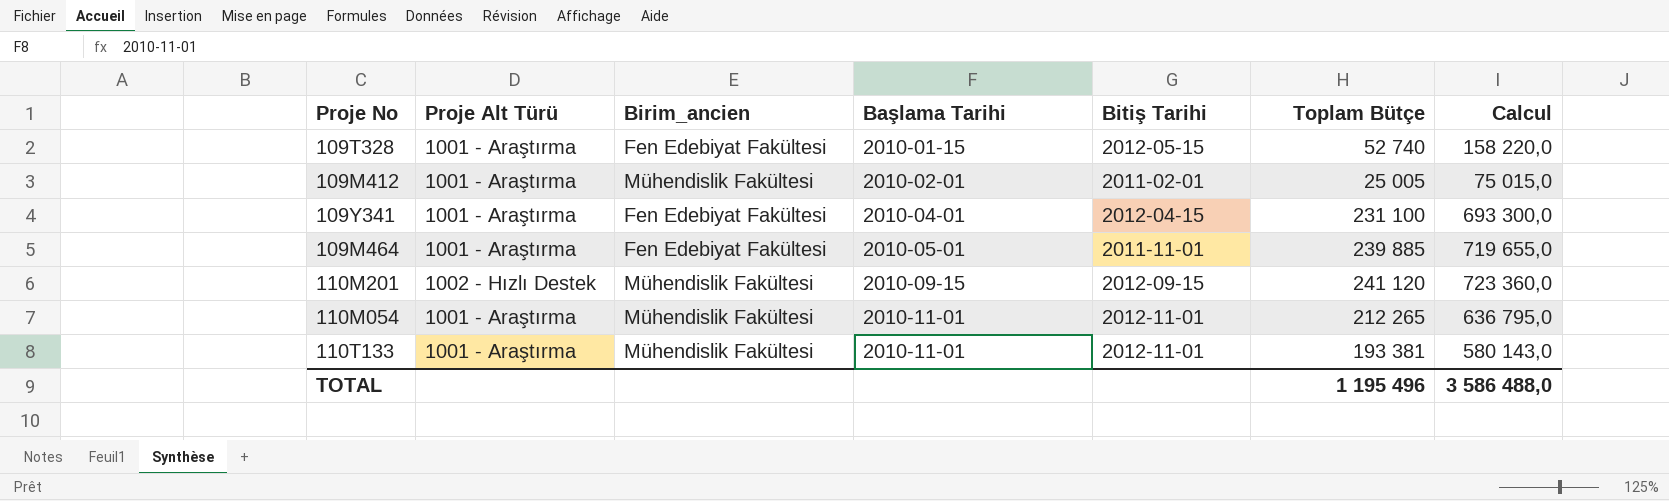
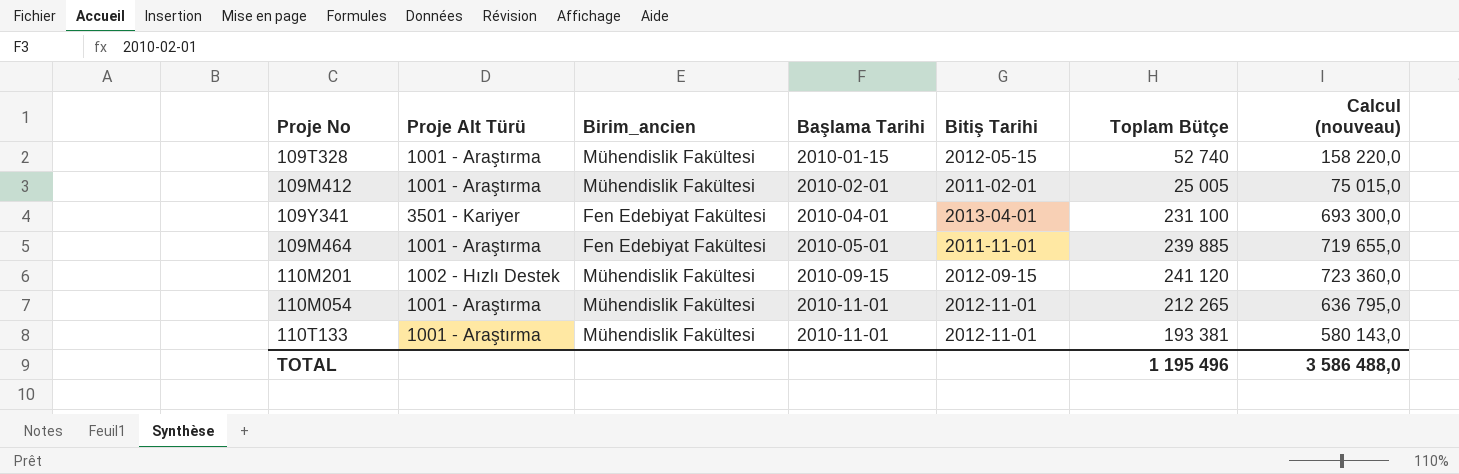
column name: Calcul -> Calcul (nouveau)
109T328 | Birim_ancien: Fen Edebiyat Fakültesi -> Mühendislik Fakültesi
109Y341 | Proje Alt Türü: 1001 - Araştırma -> 3501 - Kariyer
109Y341 | Bitiş Tarihi: 2012-04-15 -> 2013-04-01

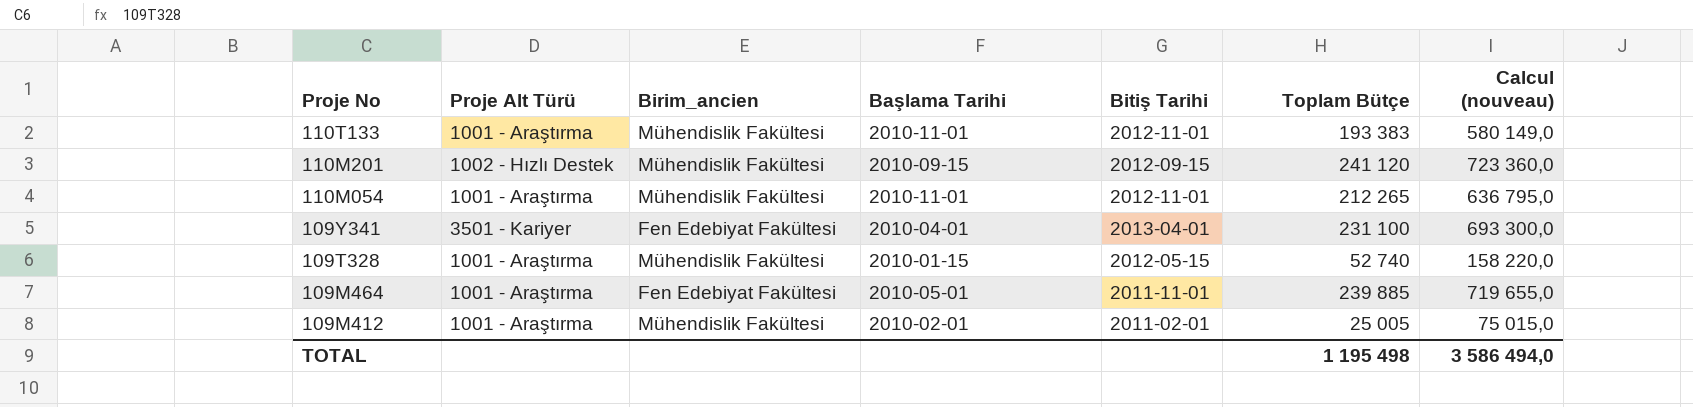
row order: Başlama Tarihi ascending -> Proje No descending
110T133 | Toplam Bütçe: 193 381 -> 193 383
110T133 | Calcul (nouveau): 580 143,0 -> 580 149,0
TOTAL | Toplam Bütçe: 1 195 496 -> 1 195 498
TOTAL | Calcul (nouveau): 3 586 488,0 -> 3 586 494,0

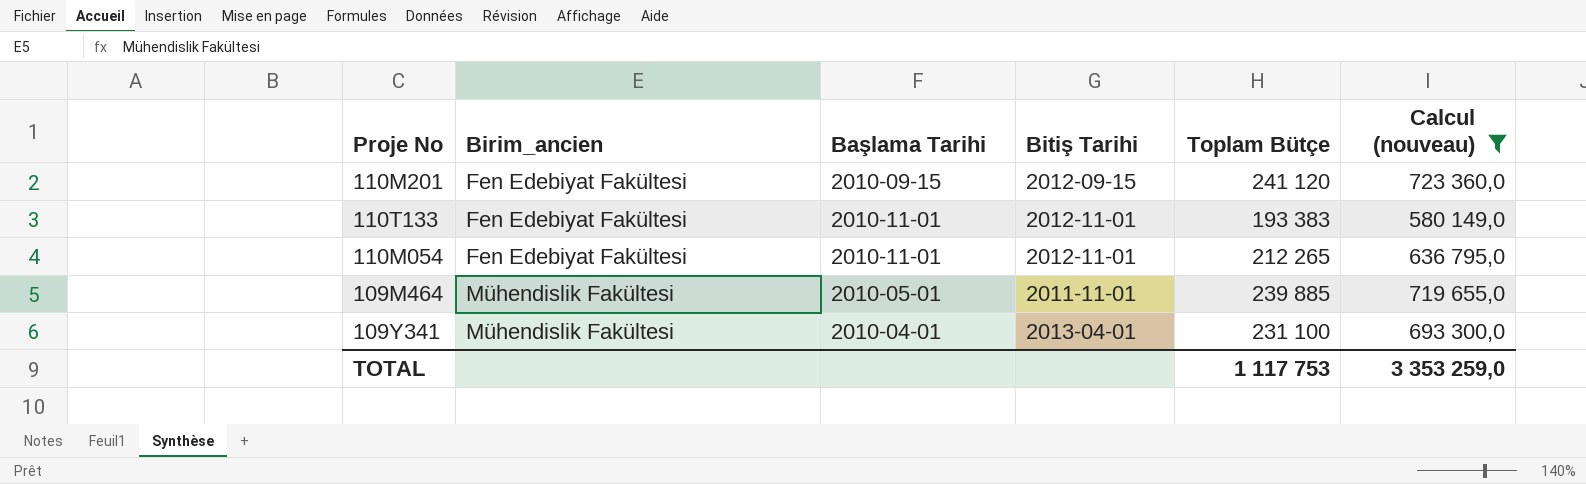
filter: none -> Calcul (nouveau) >= 580 149,0
row order: Proje No descending -> Birim_ancien ascending
column Proje Alt Türü | position: 2 -> none
110M201 | Birim_ancien: Mühendislik Fakültesi -> Fen Edebiyat Fakültesi
110T133 | Birim_ancien: Mühendislik Fakültesi -> Fen Edebiyat Fakültesi
110M054 | Birim_ancien: Mühendislik Fakültesi -> Fen Edebiyat Fakültesi
109M464 | Birim_ancien: Fen Edebiyat Fakültesi -> Mühendislik Fakültesi
109Y341 | Birim_ancien: Fen Edebiyat Fakültesi -> Mühendislik Fakültesi
TOTAL | Toplam Bütçe: 1 195 498 -> 1 117 753
TOTAL | Calcul (nouveau): 3 586 494,0 -> 3 353 259,0

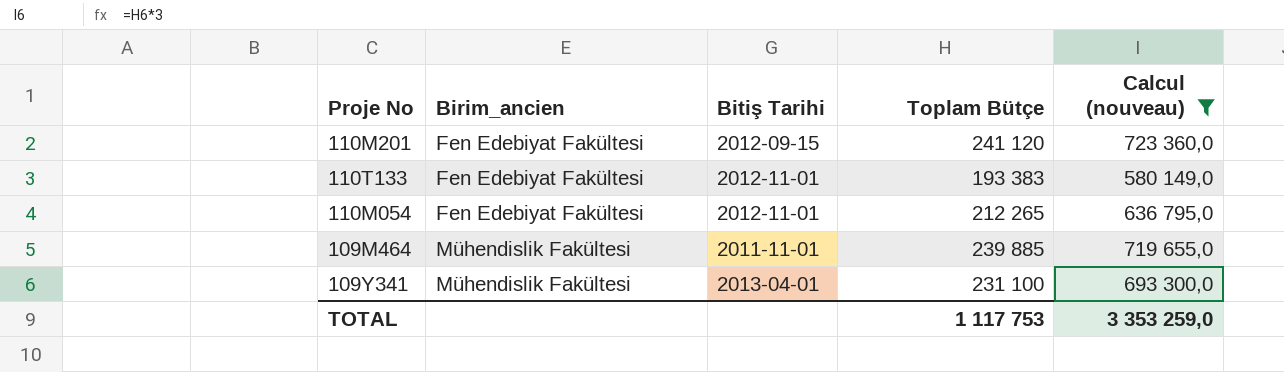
column Başlama Tarihi | position: 3 -> none

